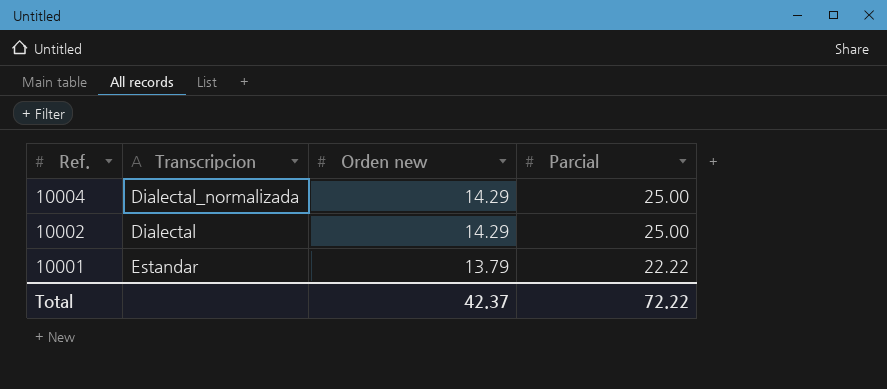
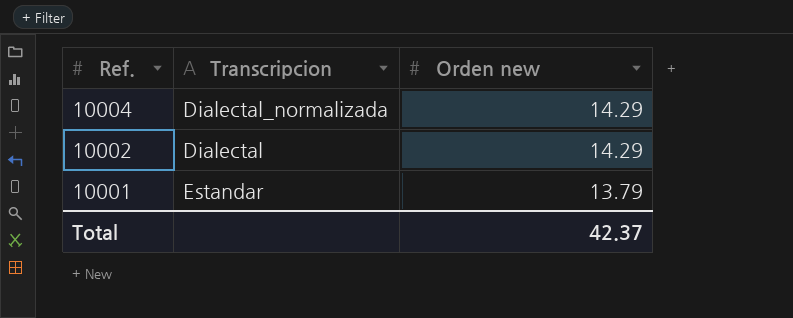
column Parcial | position: 4 -> none

